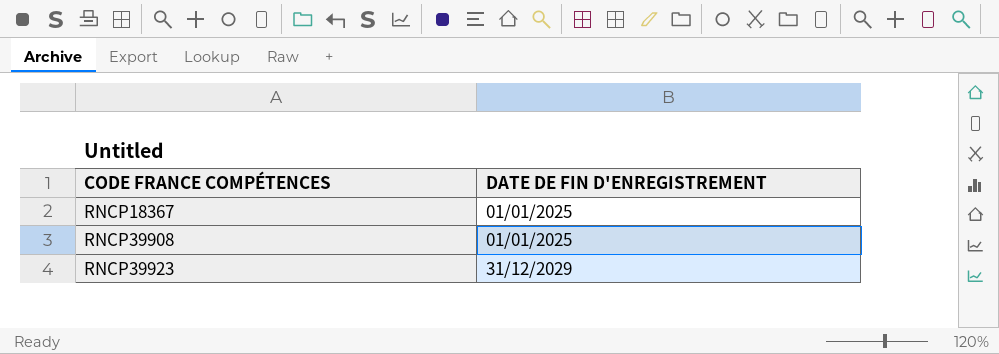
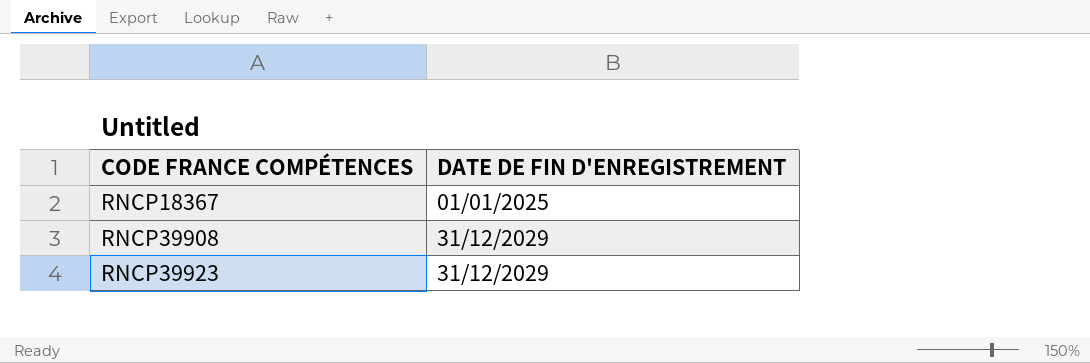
RNCP39908 | DATE DE FIN D'ENREGISTREMENT: 01/01/2025 -> 31/12/2029

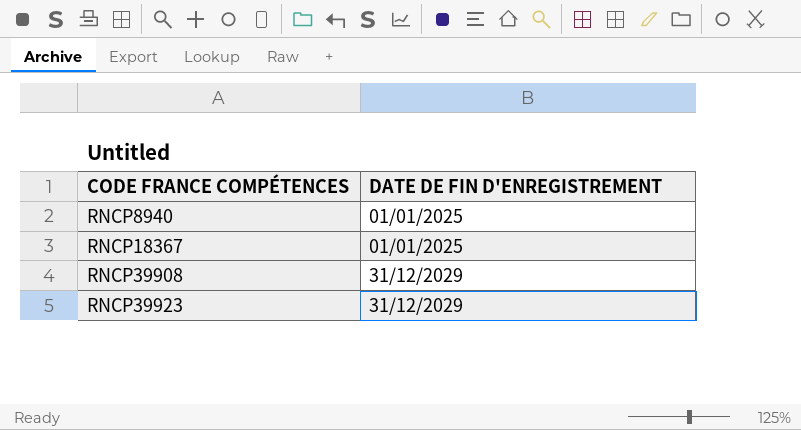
row RNCP8940: none -> 01/01/2025

